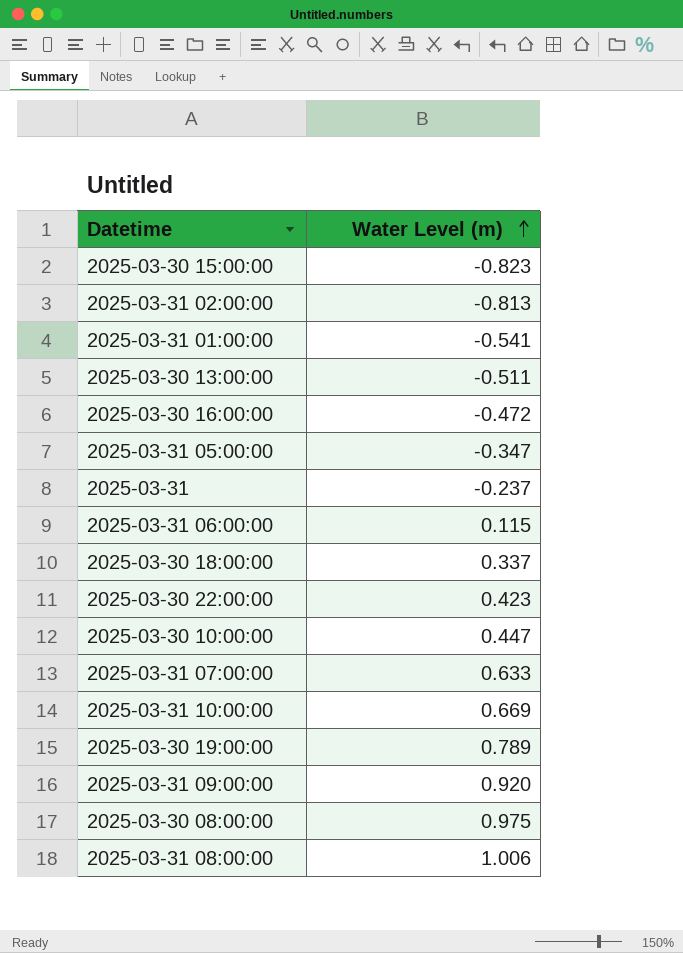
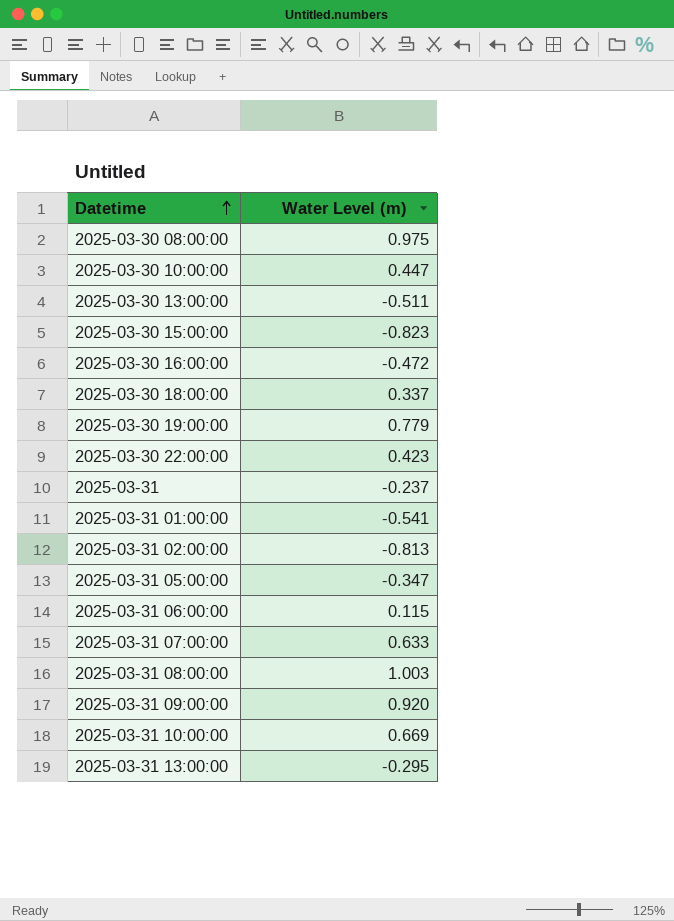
row order: Water Level (m) ascending -> Datetime ascending
2025-03-30 19:00:00 | Water Level (m): 0.789 -> 0.779
2025-03-31 08:00:00 | Water Level (m): 1.006 -> 1.003
row 2025-03-31 13:00:00: none -> -0.295

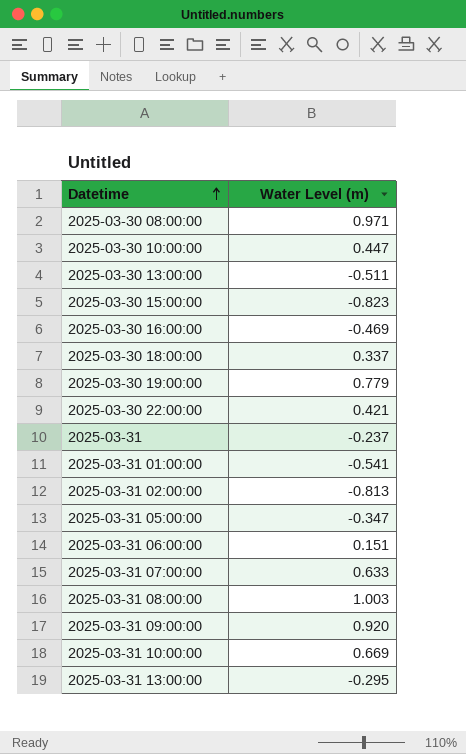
2025-03-30 08:00:00 | Water Level (m): 0.975 -> 0.971
2025-03-30 16:00:00 | Water Level (m): -0.472 -> -0.469
2025-03-30 22:00:00 | Water Level (m): 0.423 -> 0.421
2025-03-31 06:00:00 | Water Level (m): 0.115 -> 0.151

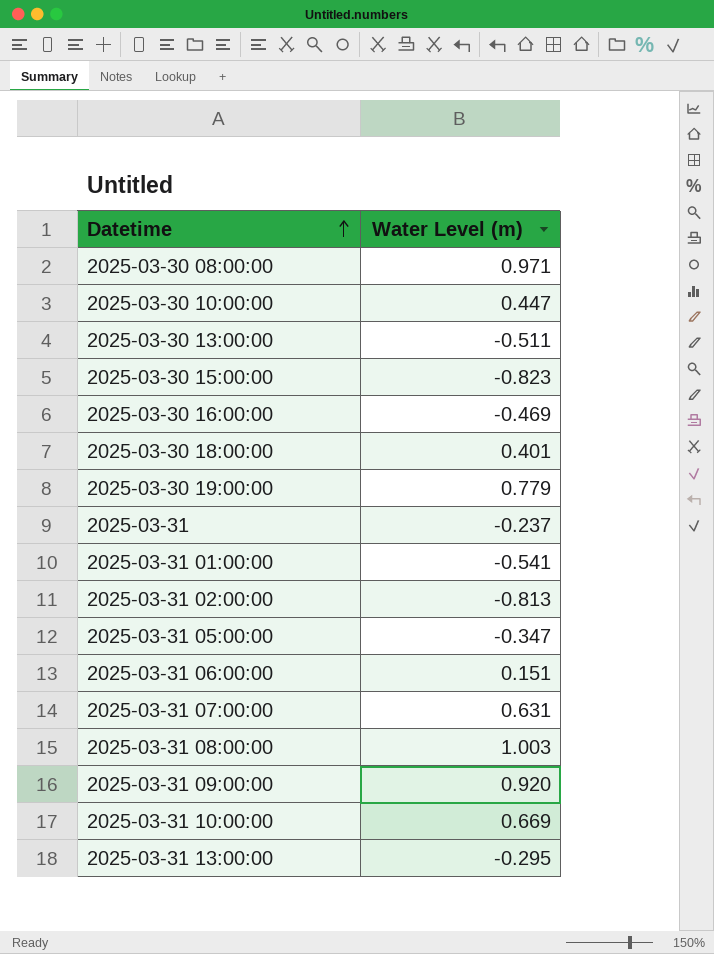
row 2025-03-30 22:00:00: 0.421 -> none
2025-03-30 18:00:00 | Water Level (m): 0.337 -> 0.401
2025-03-31 07:00:00 | Water Level (m): 0.633 -> 0.631

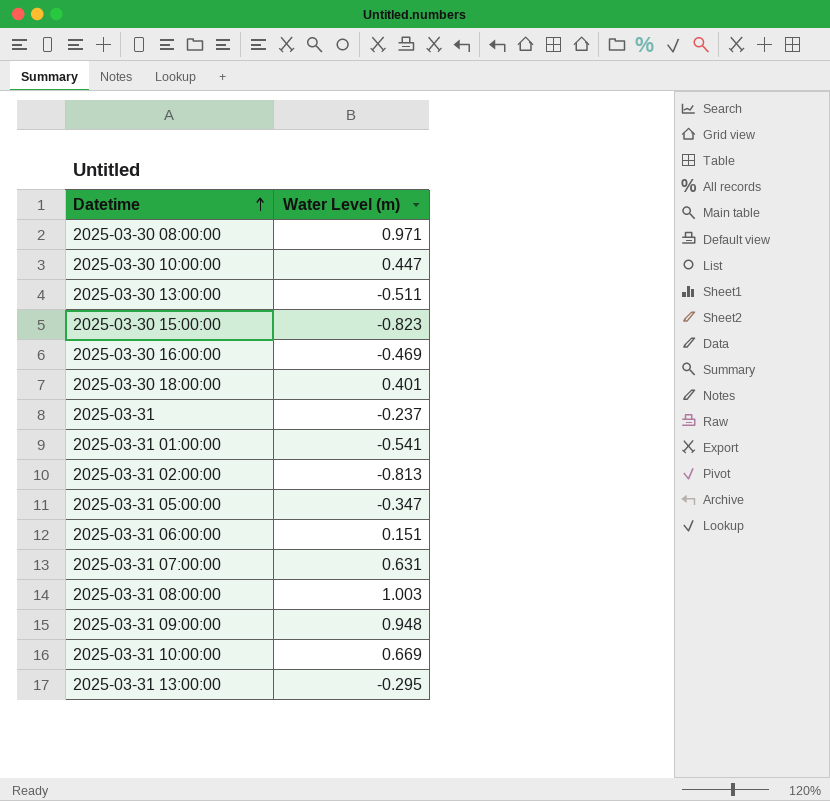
row 2025-03-30 19:00:00: 0.779 -> none
2025-03-31 09:00:00 | Water Level (m): 0.920 -> 0.948

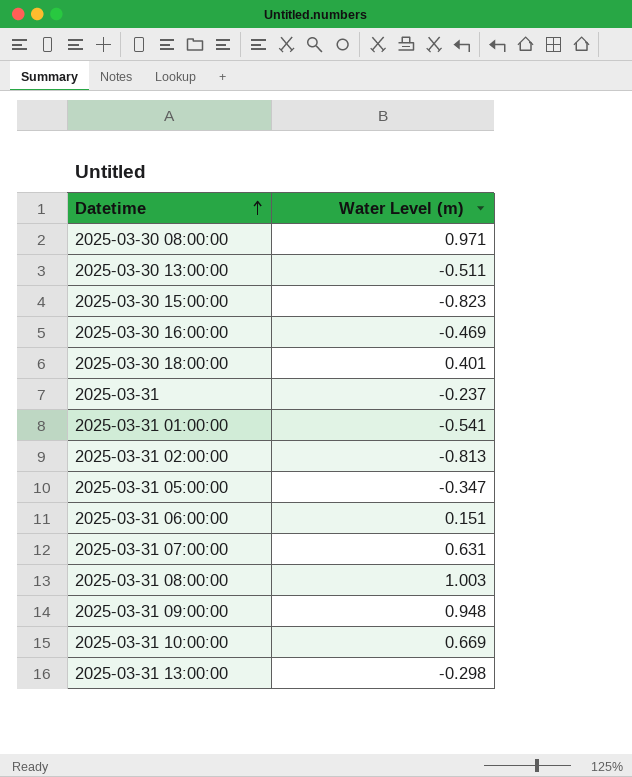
row 2025-03-30 10:00:00: 0.447 -> none
2025-03-31 13:00:00 | Water Level (m): -0.295 -> -0.298

